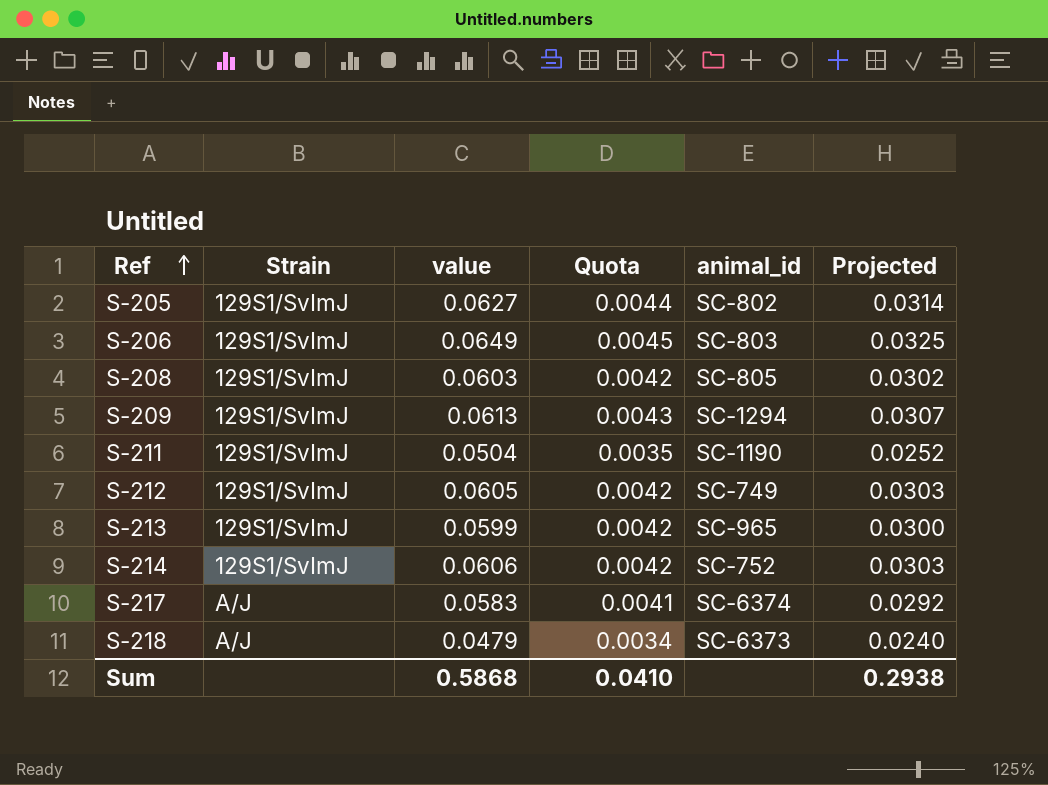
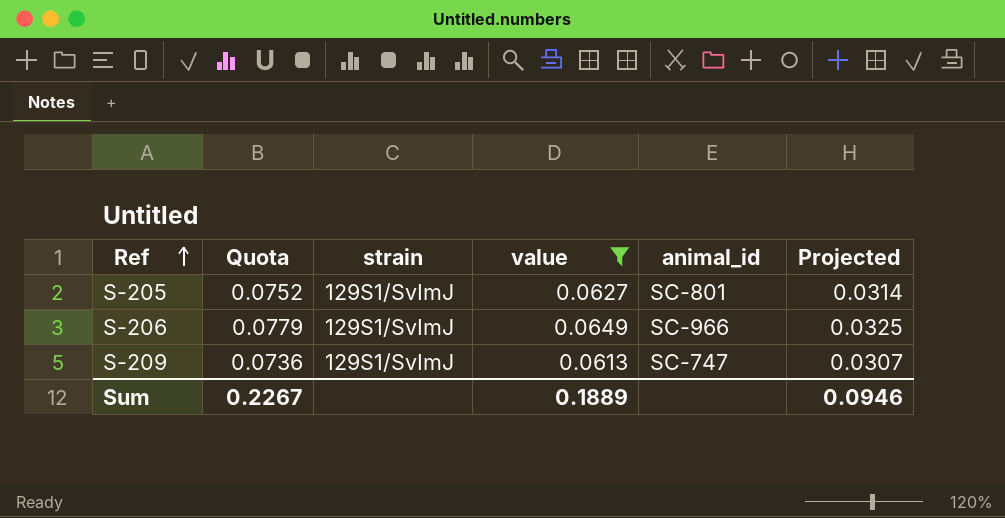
filter: none -> value >= 0.0613
column Quota | formula: [value] * 0.07 -> [value] * 1.2
column Quota | position: 4 -> 2
column name: Strain -> strain
S-205 | animal_id: SC-802 -> SC-801
S-206 | animal_id: SC-803 -> SC-966
S-209 | animal_id: SC-1294 -> SC-747
Sum | Quota: 0.0410 -> 0.2267
Sum | value: 0.5868 -> 0.1889
Sum | Projected: 0.2938 -> 0.0946

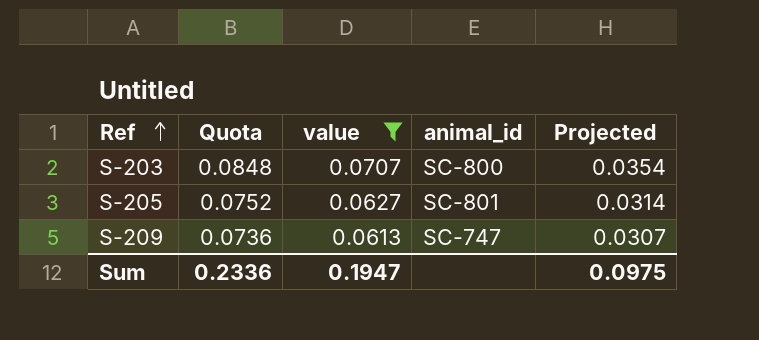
column strain | position: 3 -> none
row S-206: 0.0779 | 129S1/SvImJ | 0.0649 | SC-966 | 0.0325 -> none
row S-203: none -> 0.0848 | 0.0707 | SC-800 | 0.0354
Sum | Quota: 0.2267 -> 0.2336
Sum | value: 0.1889 -> 0.1947
Sum | Projected: 0.0946 -> 0.0975

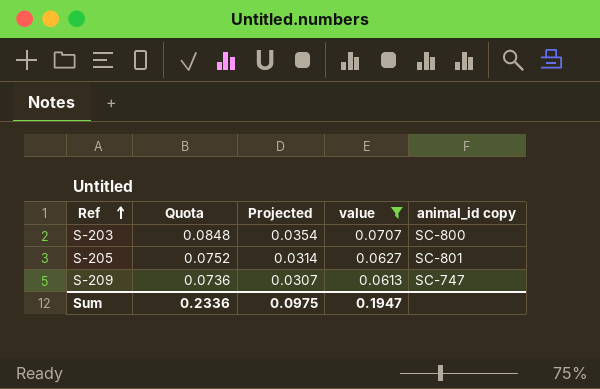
column Projected | position: 5 -> 3
column name: animal_id -> animal_id copy

